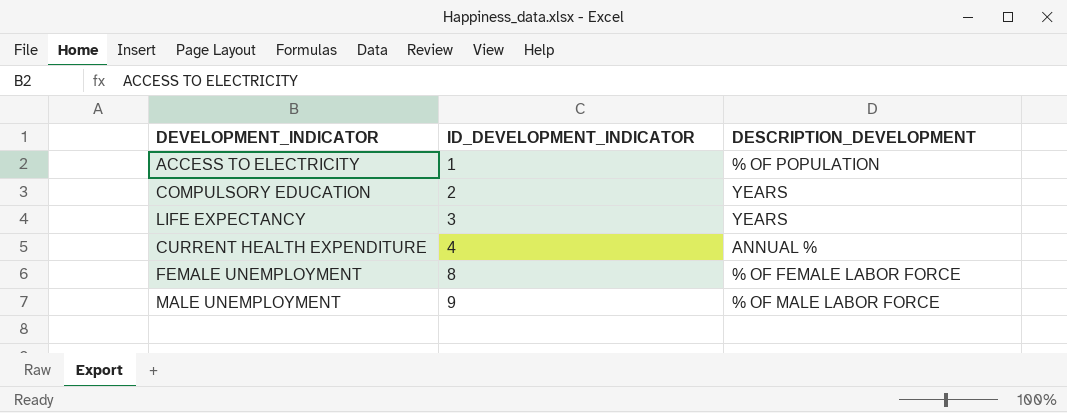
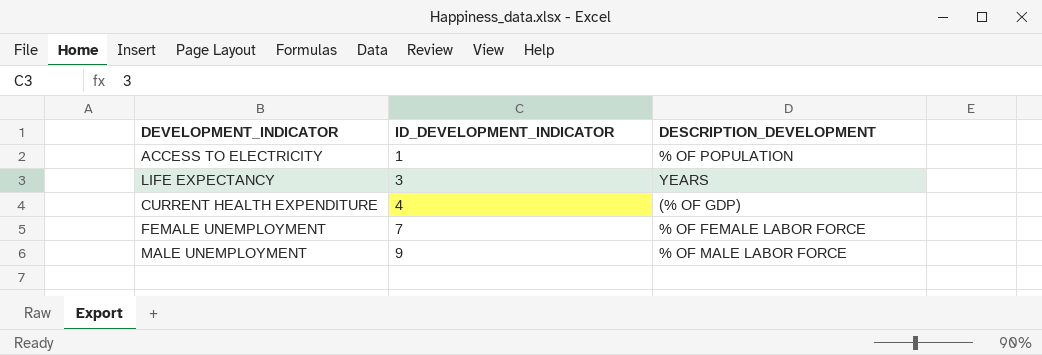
row COMPULSORY EDUCATION: 2 | YEARS -> none
CURRENT HEALTH EXPENDITURE | DESCRIPTION_DEVELOPMENT: ANNUAL % -> (% OF GDP)
FEMALE UNEMPLOYMENT | ID_DEVELOPMENT_INDICATOR: 8 -> 7

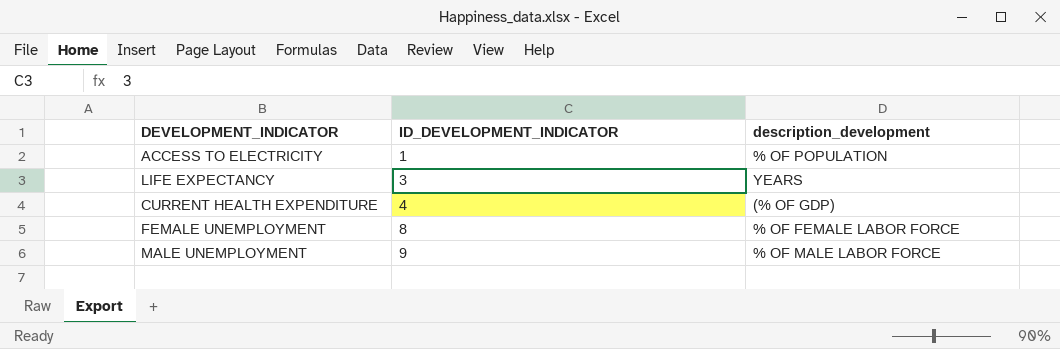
column name: DESCRIPTION_DEVELOPMENT -> description_development
FEMALE UNEMPLOYMENT | ID_DEVELOPMENT_INDICATOR: 7 -> 8

